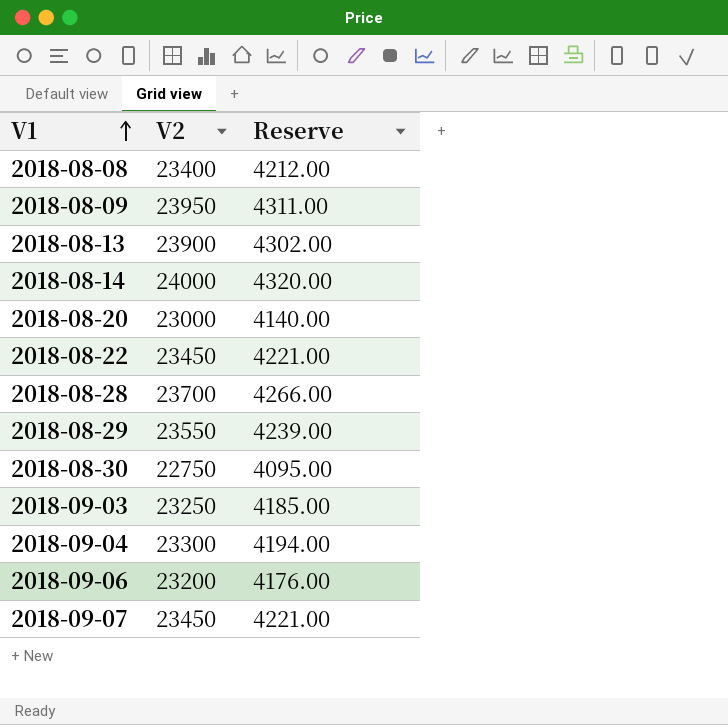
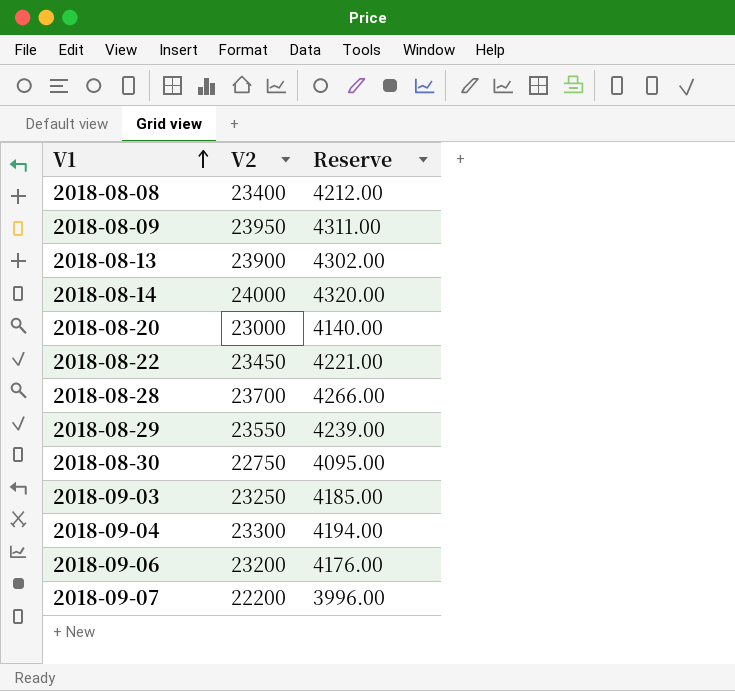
2018-09-07 | V2: 23450 -> 22200
2018-09-07 | Reserve: 4221.00 -> 3996.00

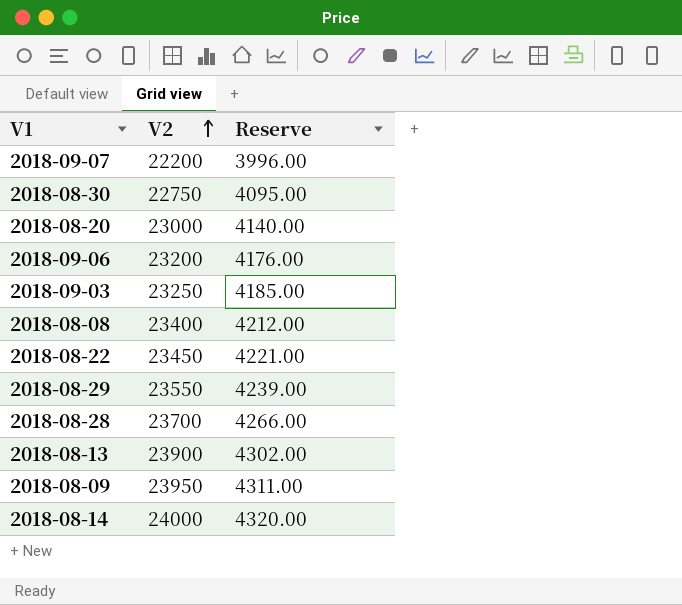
row order: V1 ascending -> V2 ascending
row 2018-09-04: 23300 | 4194.00 -> none

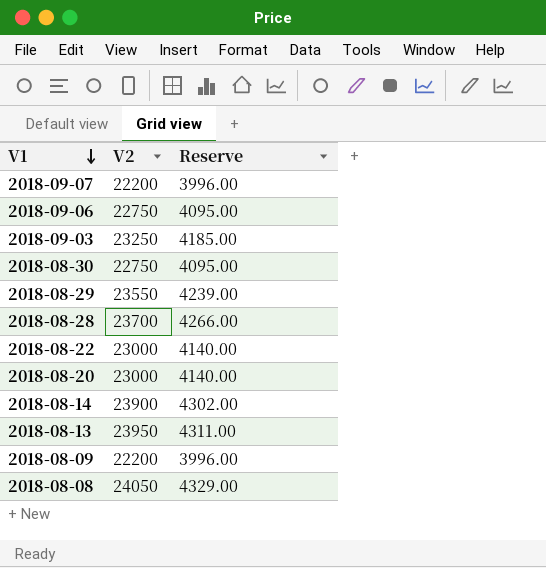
row order: V2 ascending -> V1 descending
2018-09-06 | V2: 23200 -> 22750
2018-09-06 | Reserve: 4176.00 -> 4095.00
2018-08-22 | V2: 23450 -> 23000
2018-08-22 | Reserve: 4221.00 -> 4140.00
2018-08-14 | V2: 24000 -> 23900
2018-08-14 | Reserve: 4320.00 -> 4302.00
2018-08-13 | V2: 23900 -> 23950
2018-08-13 | Reserve: 4302.00 -> 4311.00
2018-08-09 | V2: 23950 -> 22200
2018-08-09 | Reserve: 4311.00 -> 3996.00
2018-08-08 | V2: 23400 -> 24050
2018-08-08 | Reserve: 4212.00 -> 4329.00

